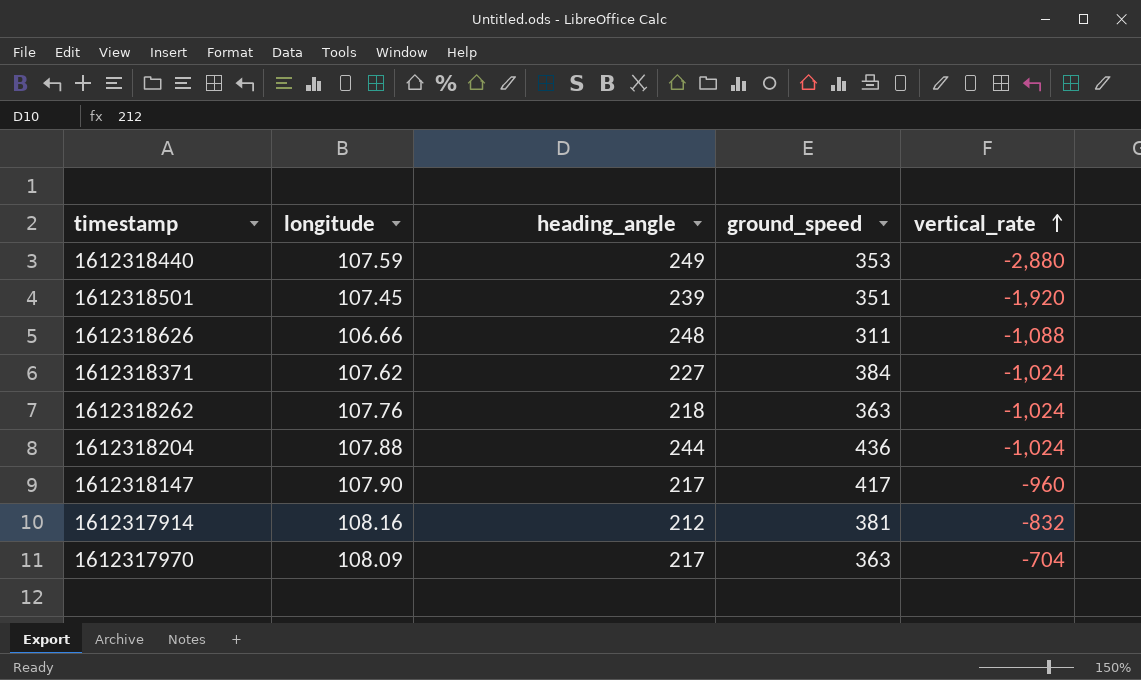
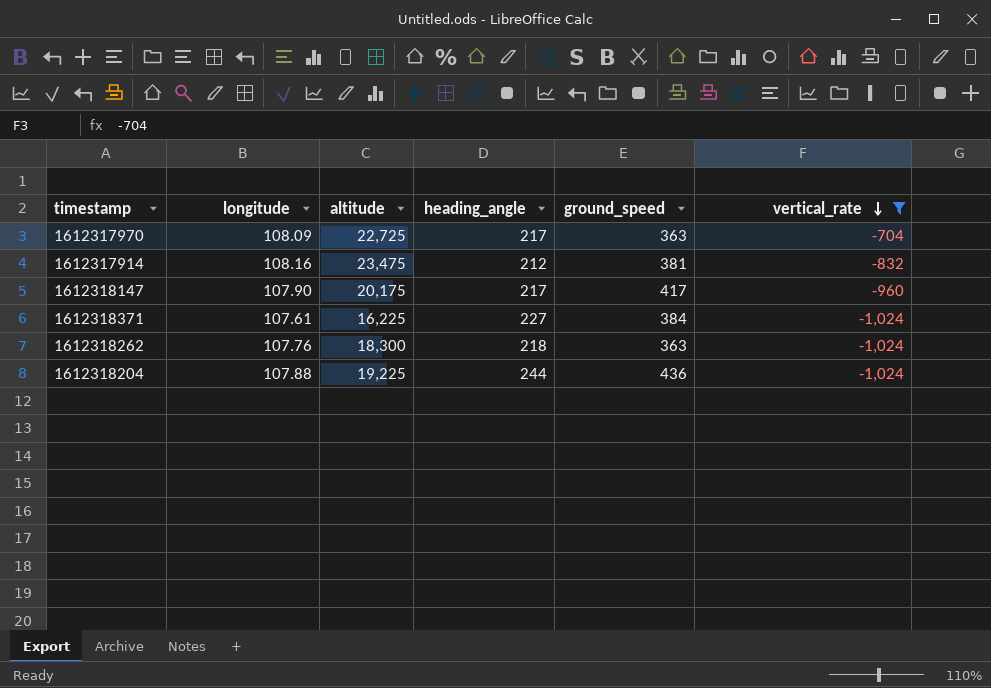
filter: none -> vertical_rate >= -1,024
row order: vertical_rate ascending -> vertical_rate descending
column altitude | position: none -> 3
1612318371 | longitude: 107.62 -> 107.61

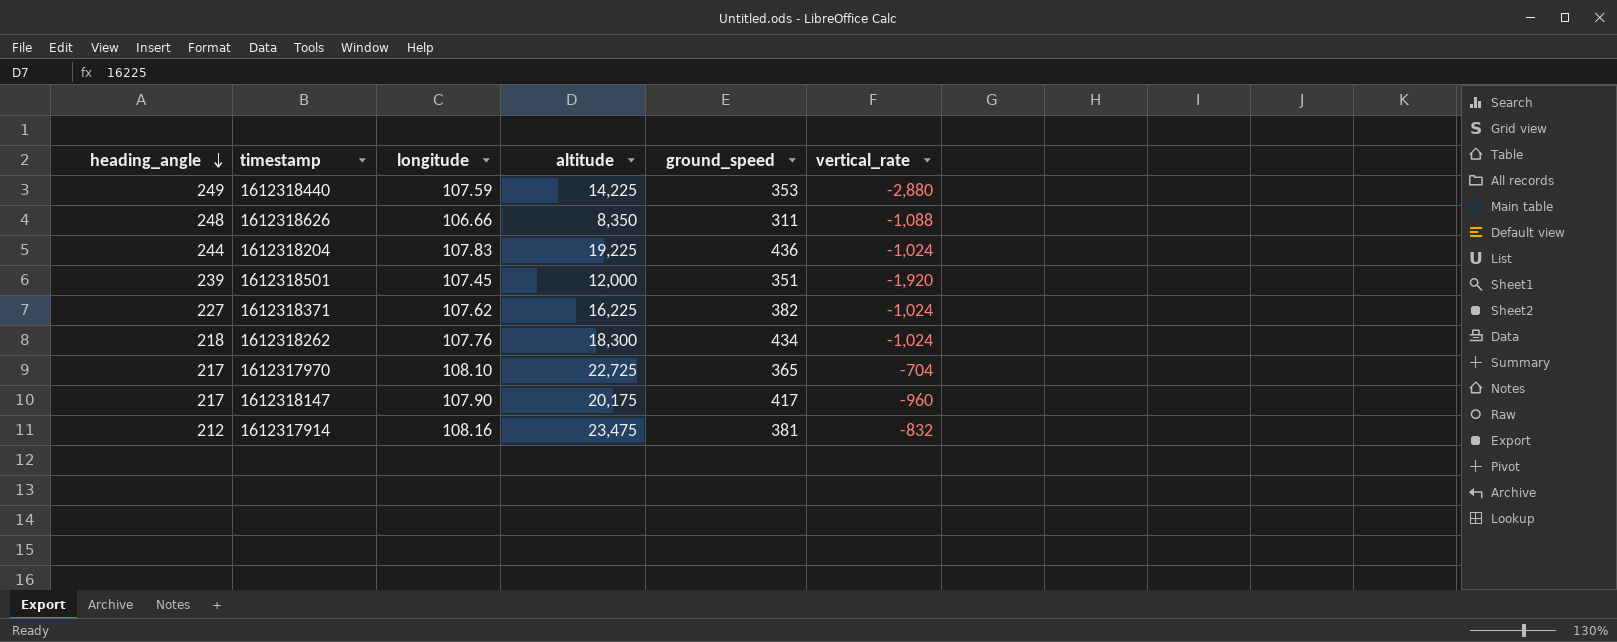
filter: vertical_rate >= -1,024 -> none
row order: vertical_rate descending -> heading_angle descending
column heading_angle | position: 4 -> 1
1612318204 | longitude: 107.88 -> 107.83
1612318371 | longitude: 107.61 -> 107.62
1612318371 | ground_speed: 384 -> 382
1612318262 | ground_speed: 363 -> 434
1612317970 | longitude: 108.09 -> 108.10
1612317970 | ground_speed: 363 -> 365

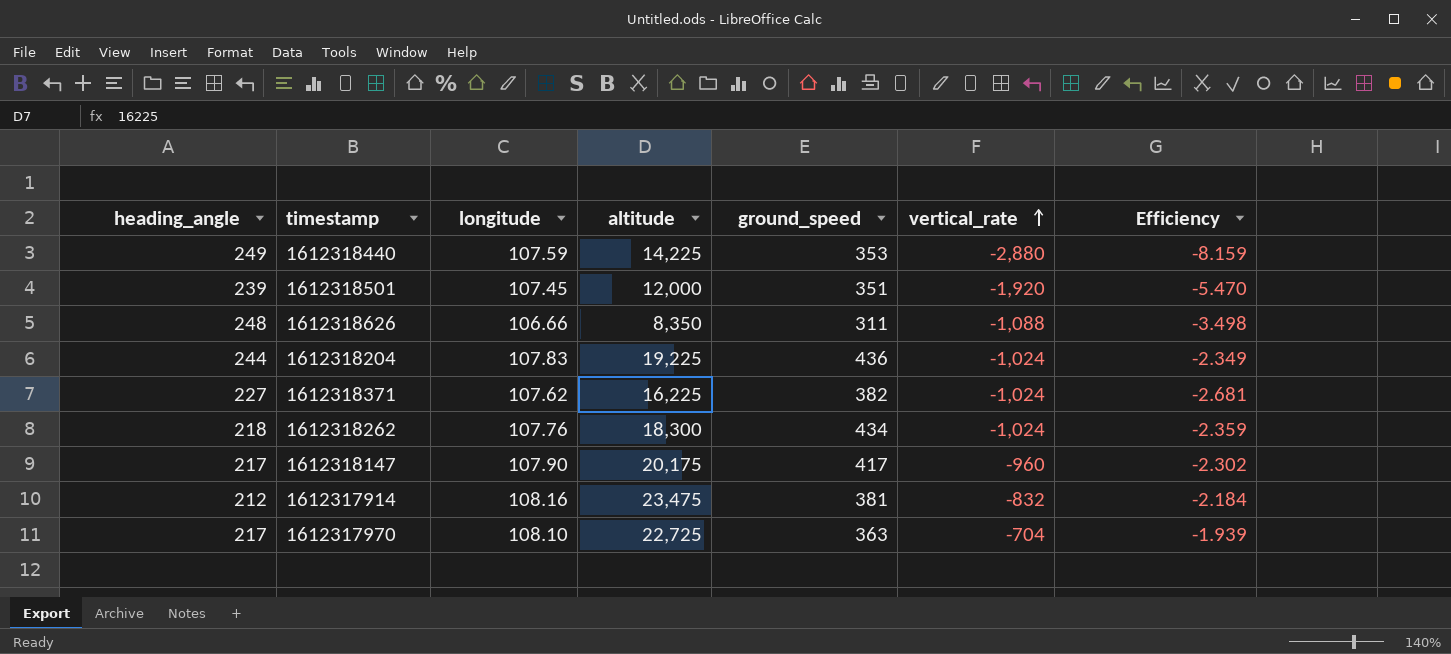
row order: heading_angle descending -> vertical_rate ascending
column Efficiency | formula: none -> [vertical_rate] / [ground_speed]
1612317970 | ground_speed: 365 -> 363

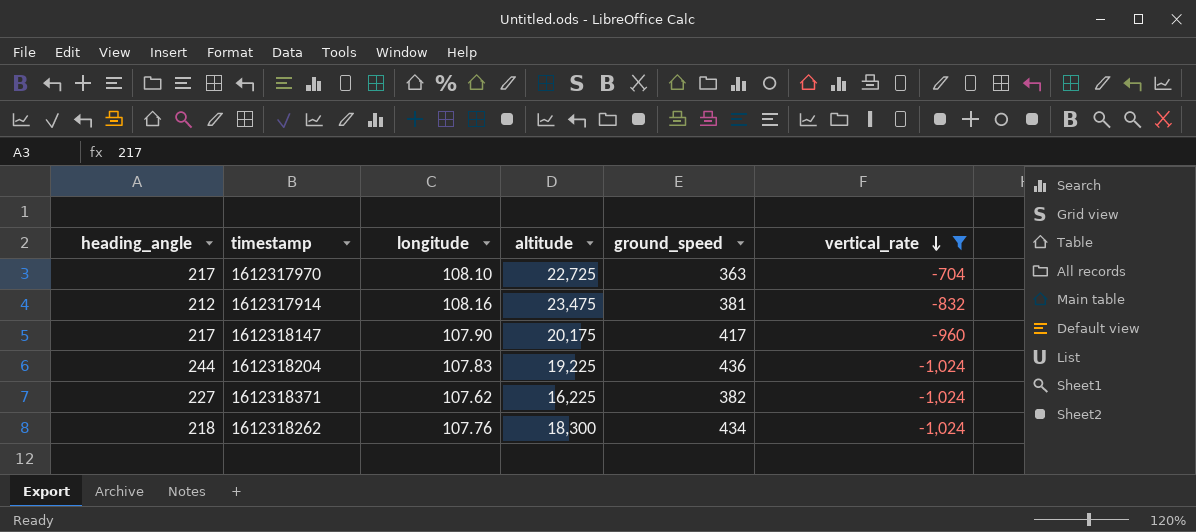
filter: none -> vertical_rate >= -1,024
row order: vertical_rate ascending -> vertical_rate descending
column Efficiency | formula: [vertical_rate] / [ground_speed] -> none

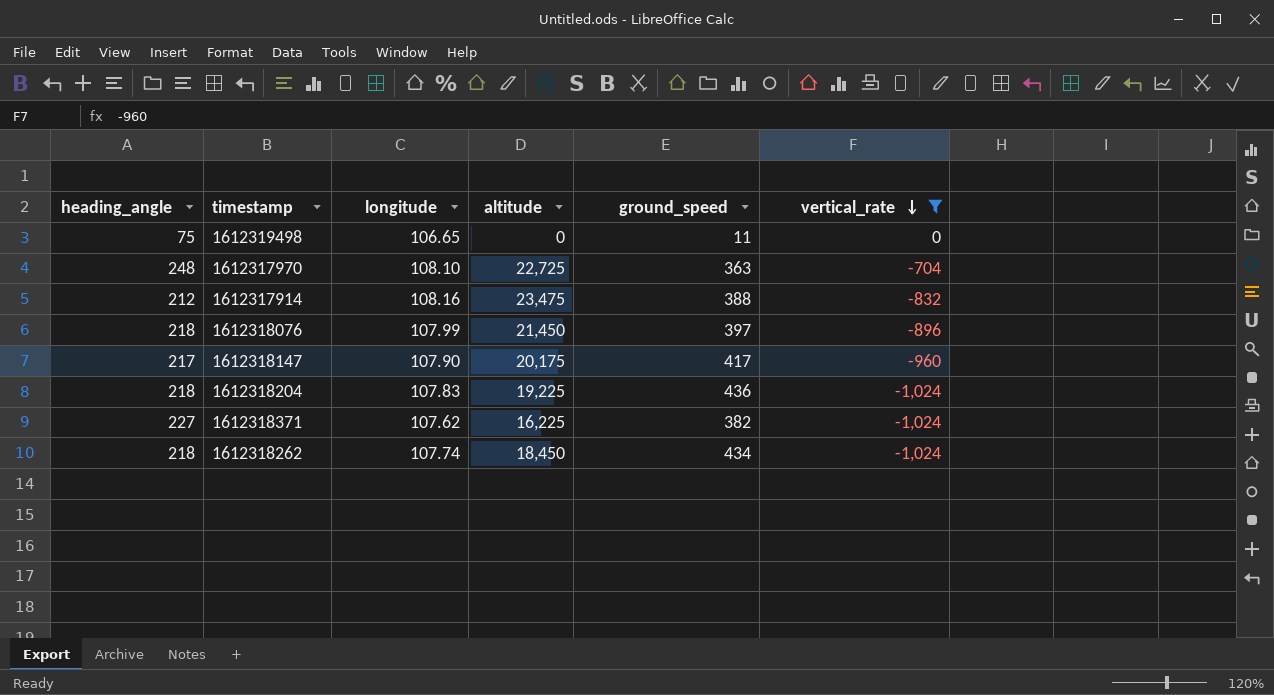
row 1612319498: none -> 75 | 106.65 | 0 | 11 | 0
1612317970 | heading_angle: 217 -> 248
1612317914 | ground_speed: 381 -> 388
row 1612318076: none -> 218 | 107.99 | 21,450 | 397 | -896
1612318204 | heading_angle: 244 -> 218
1612318262 | longitude: 107.76 -> 107.74
1612318262 | altitude: 18,300 -> 18,450

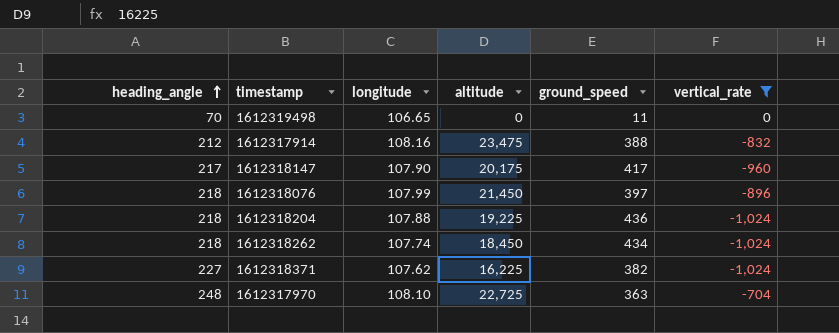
row order: vertical_rate descending -> heading_angle ascending
1612319498 | heading_angle: 75 -> 70
1612318204 | longitude: 107.83 -> 107.88

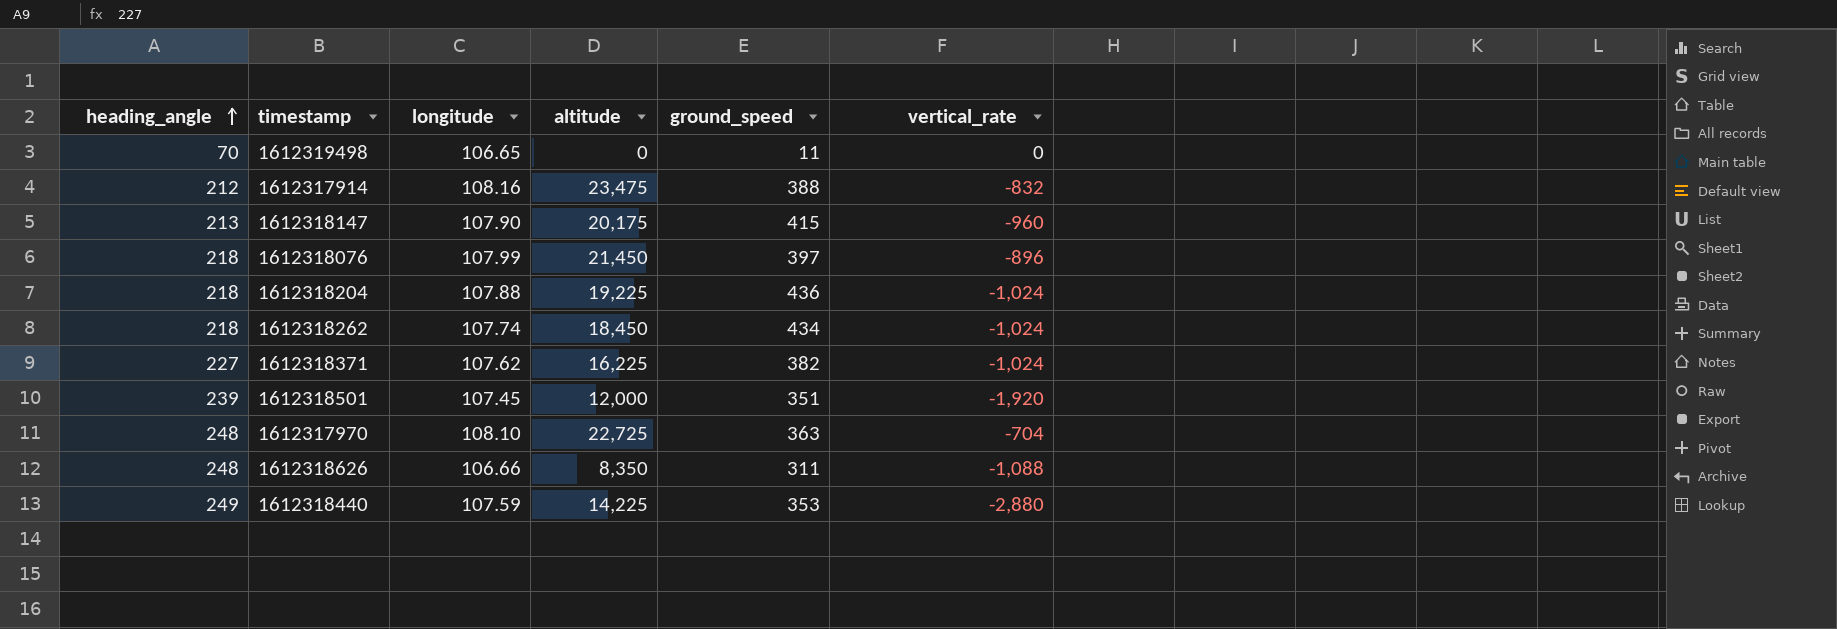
filter: vertical_rate >= -1,024 -> none
1612318147 | heading_angle: 217 -> 213
1612318147 | ground_speed: 417 -> 415

